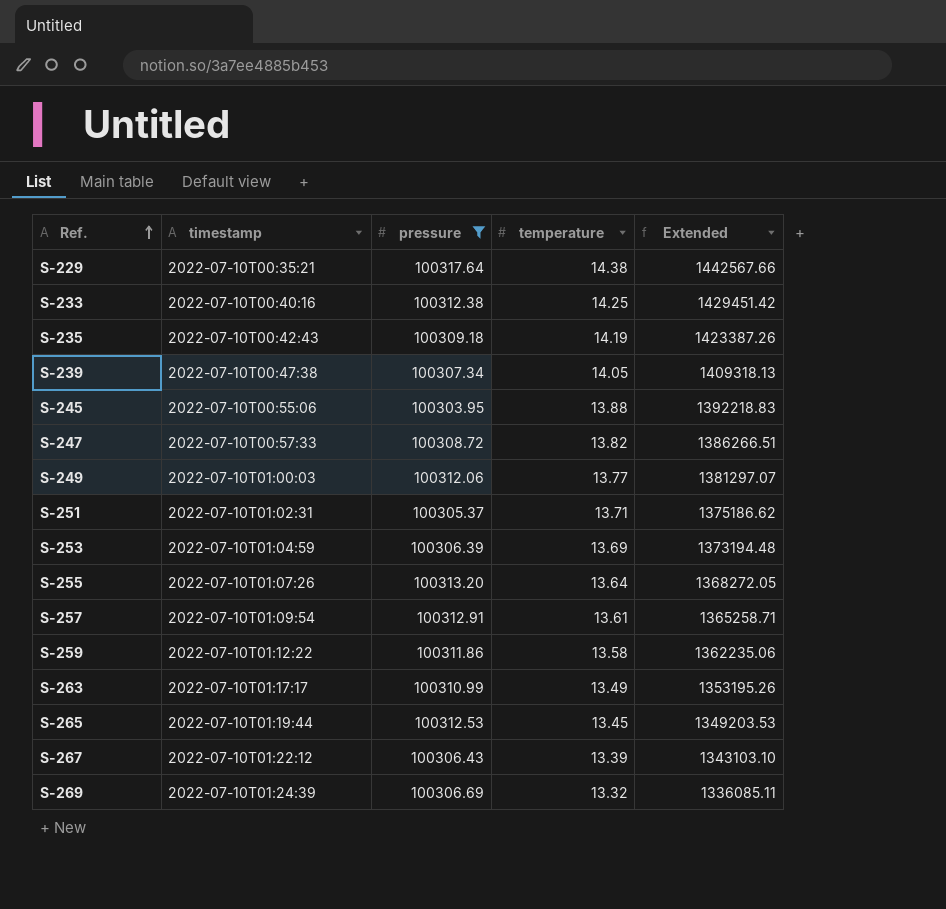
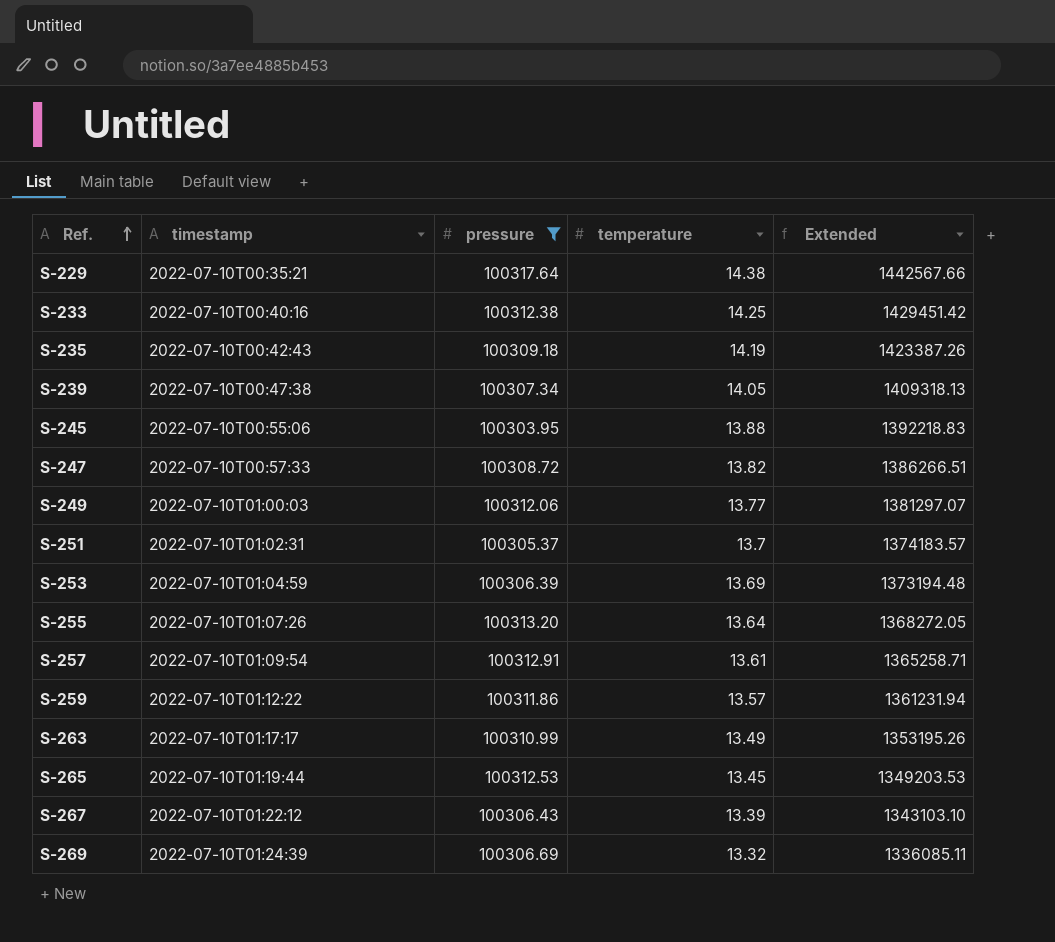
S-251 | temperature: 13.71 -> 13.7
S-251 | Extended: 1375186.62 -> 1374183.57
S-259 | temperature: 13.58 -> 13.57
S-259 | Extended: 1362235.06 -> 1361231.94

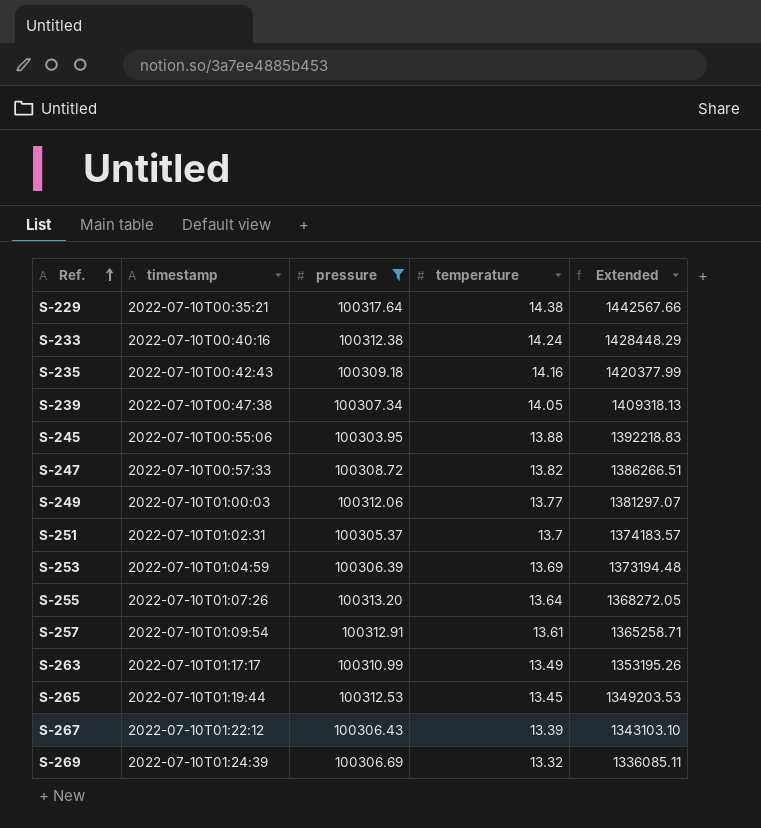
row S-259: 2022-07-10T01:12:22 | 100311.86 | 13.57 | 1361231.94 -> none
S-233 | temperature: 14.25 -> 14.24
S-233 | Extended: 1429451.42 -> 1428448.29
S-235 | temperature: 14.19 -> 14.16
S-235 | Extended: 1423387.26 -> 1420377.99

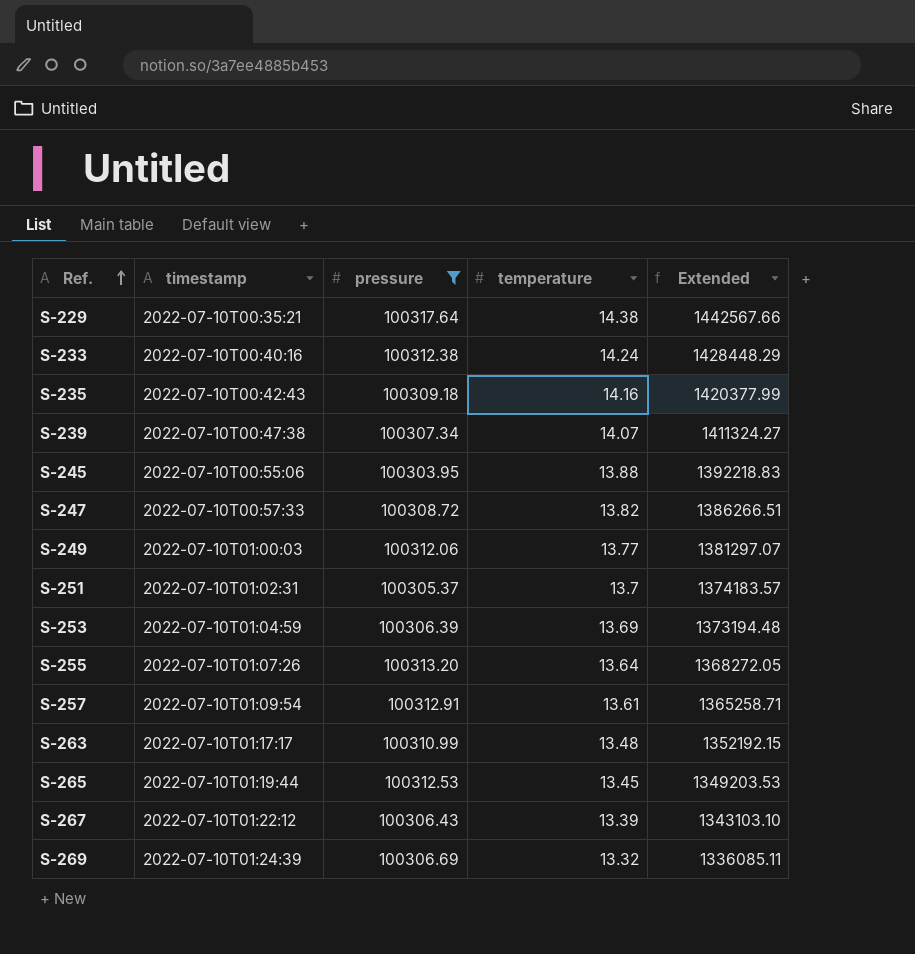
S-239 | temperature: 14.05 -> 14.07
S-239 | Extended: 1409318.13 -> 1411324.27
S-263 | temperature: 13.49 -> 13.48
S-263 | Extended: 1353195.26 -> 1352192.15

